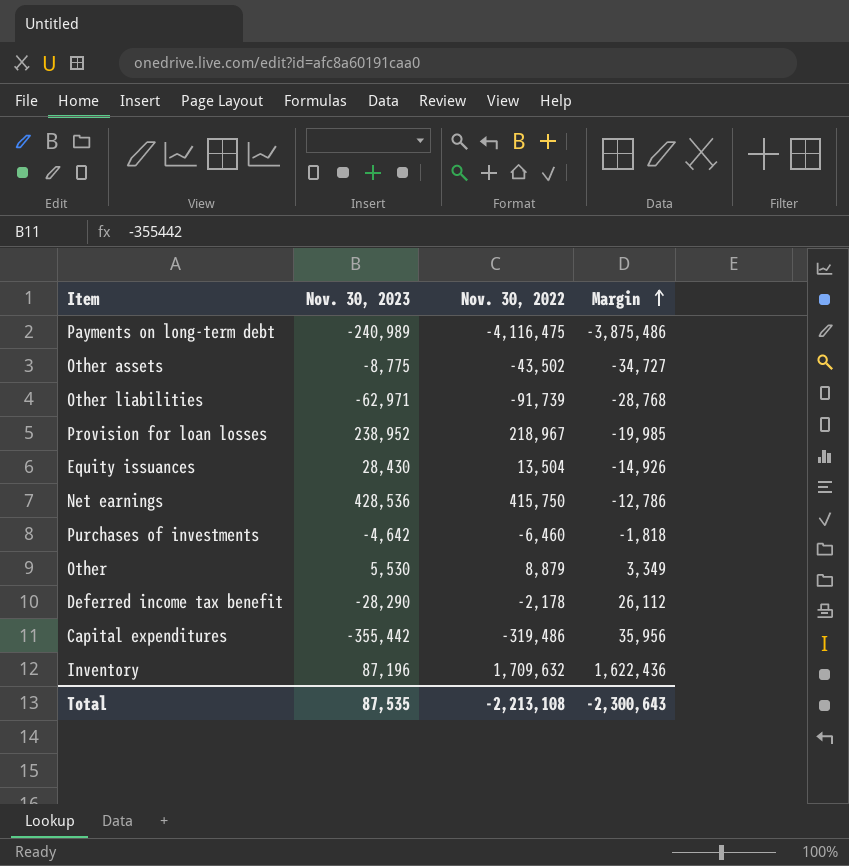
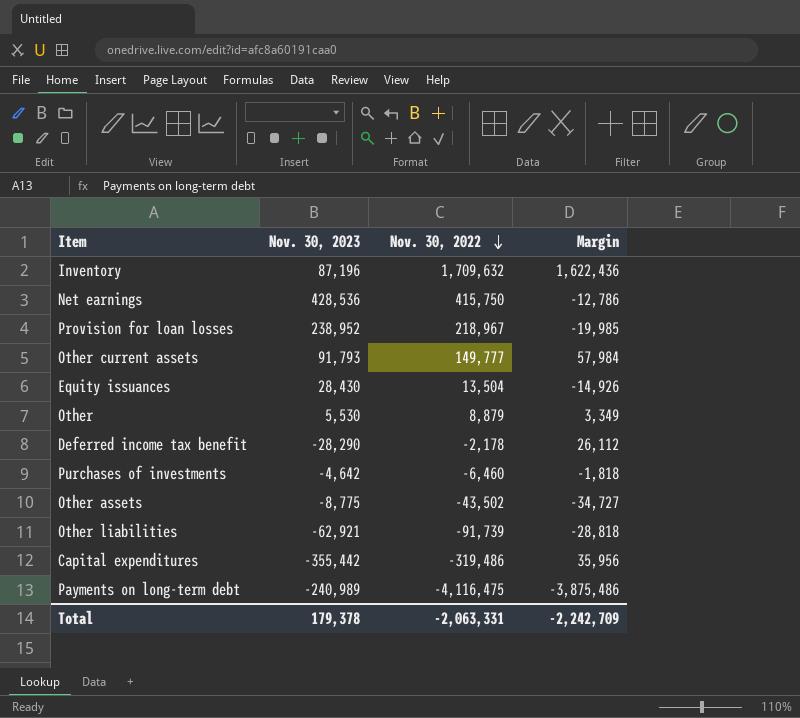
row order: Margin ascending -> Nov. 30, 2022 descending
row Other current assets: none -> 91,793 | 149,777 | 57,984
Other liabilities | Nov. 30, 2023: -62,971 -> -62,921
Other liabilities | Margin: -28,768 -> -28,818
Total | Nov. 30, 2023: 87,535 -> 179,378
Total | Nov. 30, 2022: -2,213,108 -> -2,063,331
Total | Margin: -2,300,643 -> -2,242,709

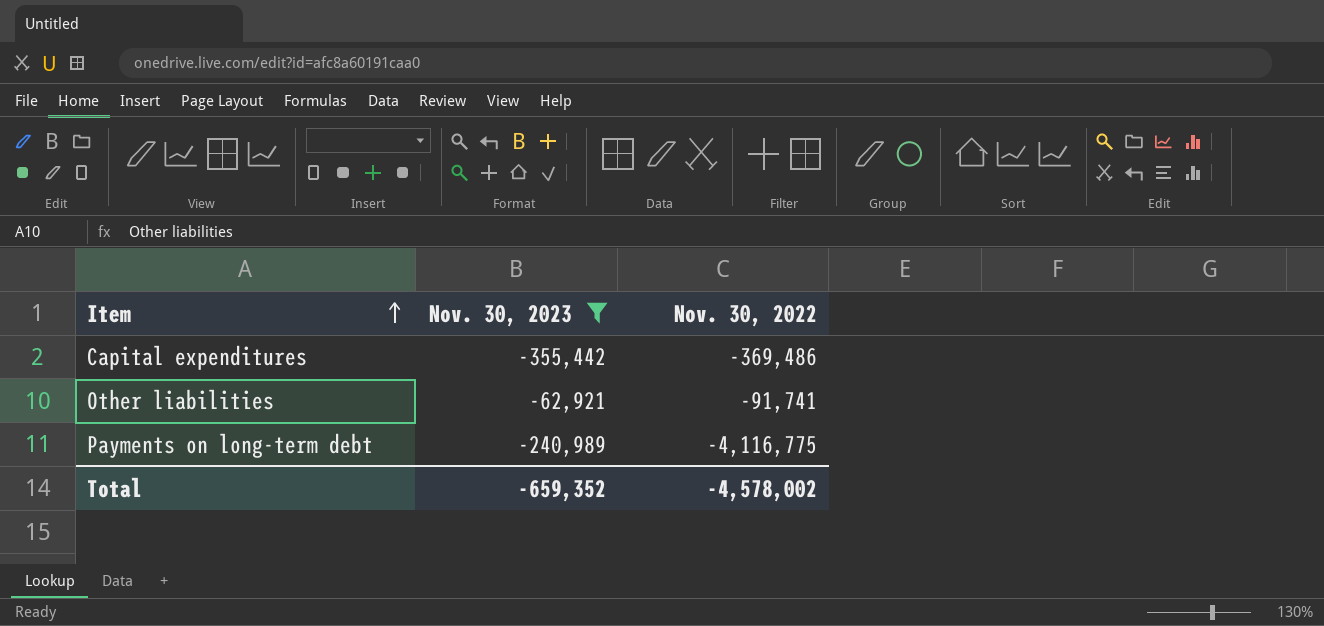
filter: none -> Nov. 30, 2023 <= -62,921
row order: Nov. 30, 2022 descending -> Item ascending
column Margin | formula: [Nov. 30, 2022] - [Nov. 30, 2023] -> none
Capital expenditures | Nov. 30, 2022: -319,486 -> -369,486
Other liabilities | Nov. 30, 2022: -91,739 -> -91,741
Payments on long-term debt | Nov. 30, 2022: -4,116,475 -> -4,116,775
Total | Nov. 30, 2023: 179,378 -> -659,352
Total | Nov. 30, 2022: -2,063,331 -> -4,578,002

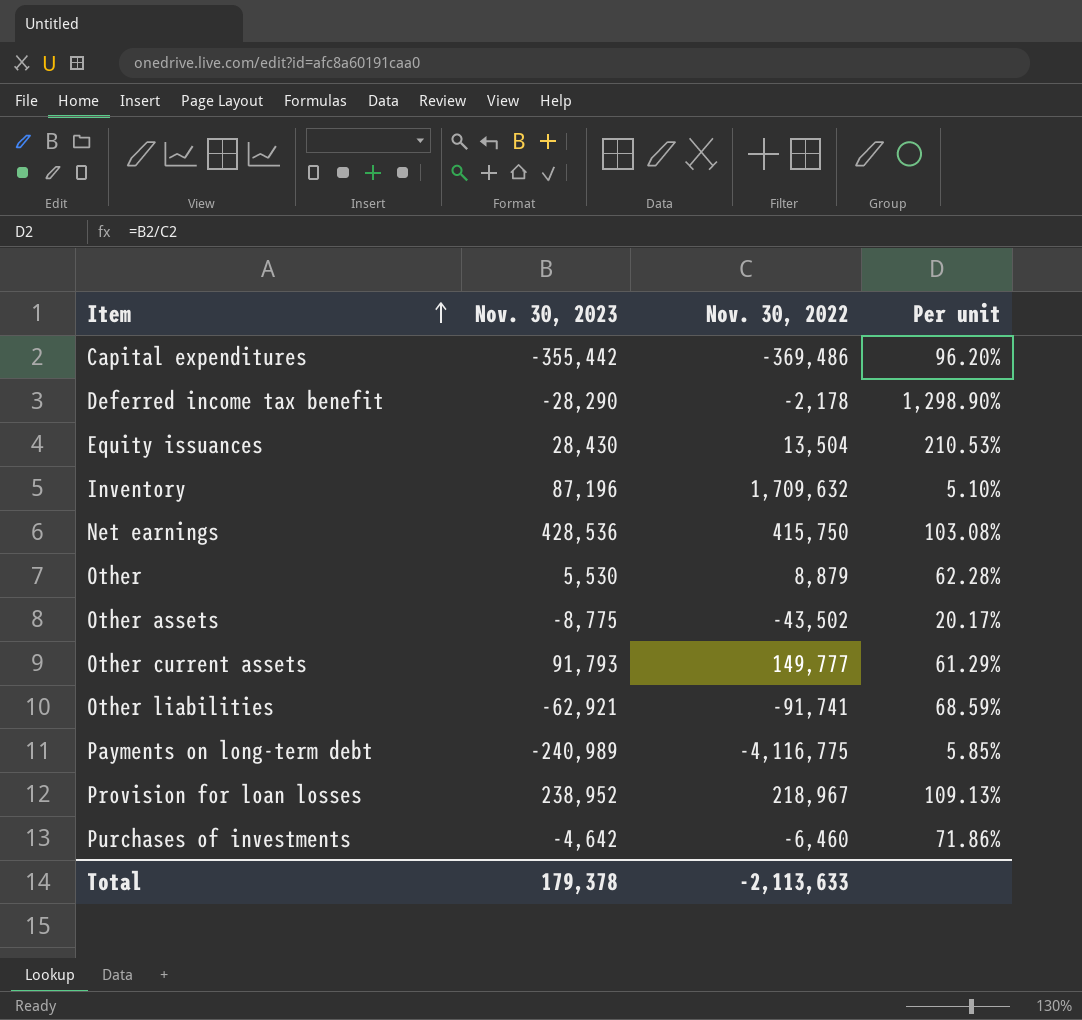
filter: Nov. 30, 2023 <= -62,921 -> none
column Per unit | formula: none -> [Nov. 30, 2023] / [Nov. 30, 2022]
Total | Nov. 30, 2023: -659,352 -> 179,378
Total | Nov. 30, 2022: -4,578,002 -> -2,113,633

